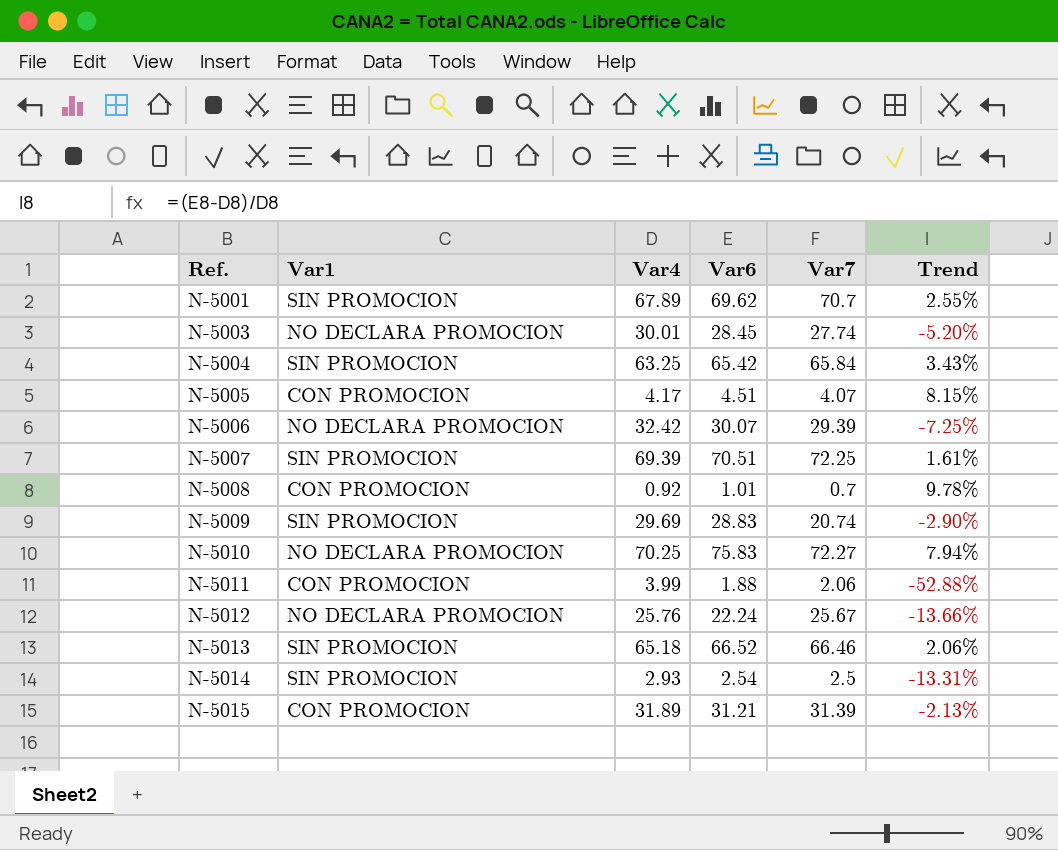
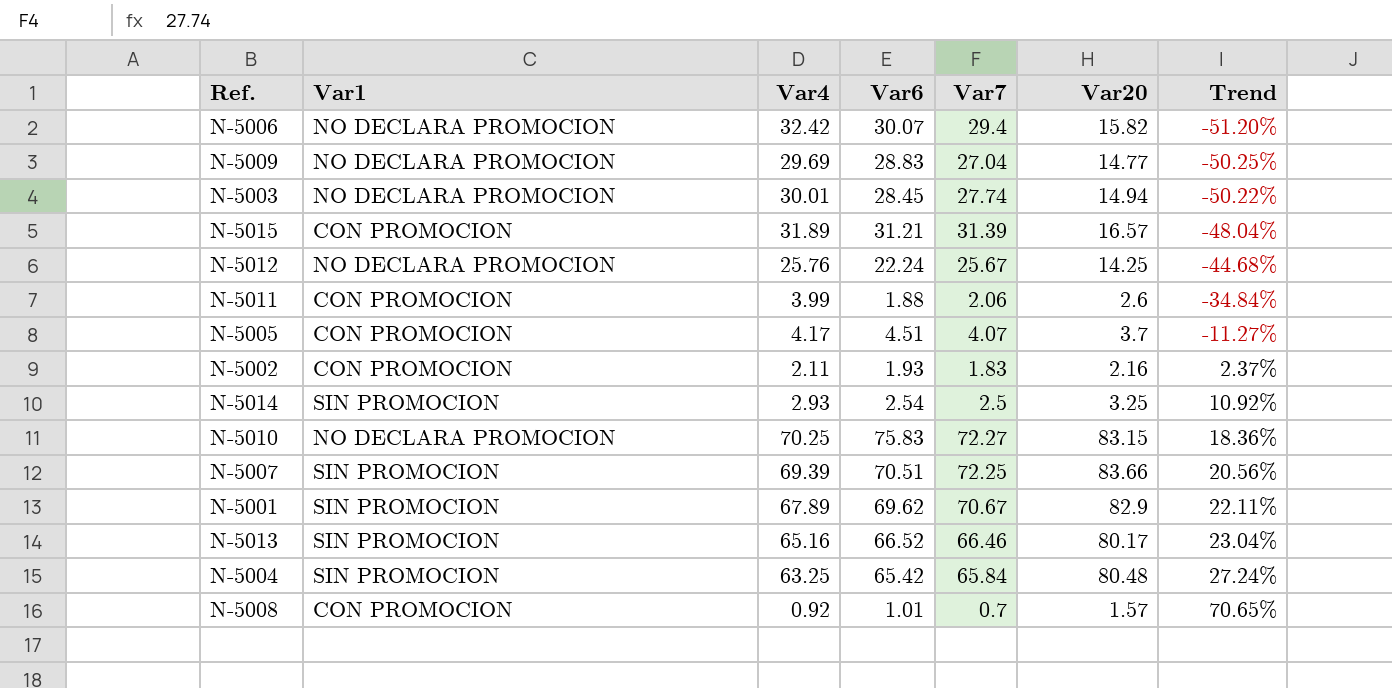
row order: Ref. ascending -> Trend ascending
column Var20 | position: none -> 6
column Trend | formula: ([Var6] - [Var4]) / [Var4] -> ([Var20] - [Var4]) / [Var4]
N-5006 | Var7: 29.39 -> 29.4
N-5009 | Var1: SIN PROMOCION -> NO DECLARA PROMOCION
N-5009 | Var7: 20.74 -> 27.04
row N-5002: none -> CON PROMOCION | 2.11 | 1.93 | 1.83 | 2.16 | 2.37%
N-5001 | Var7: 70.7 -> 70.67
N-5013 | Var4: 65.18 -> 65.16

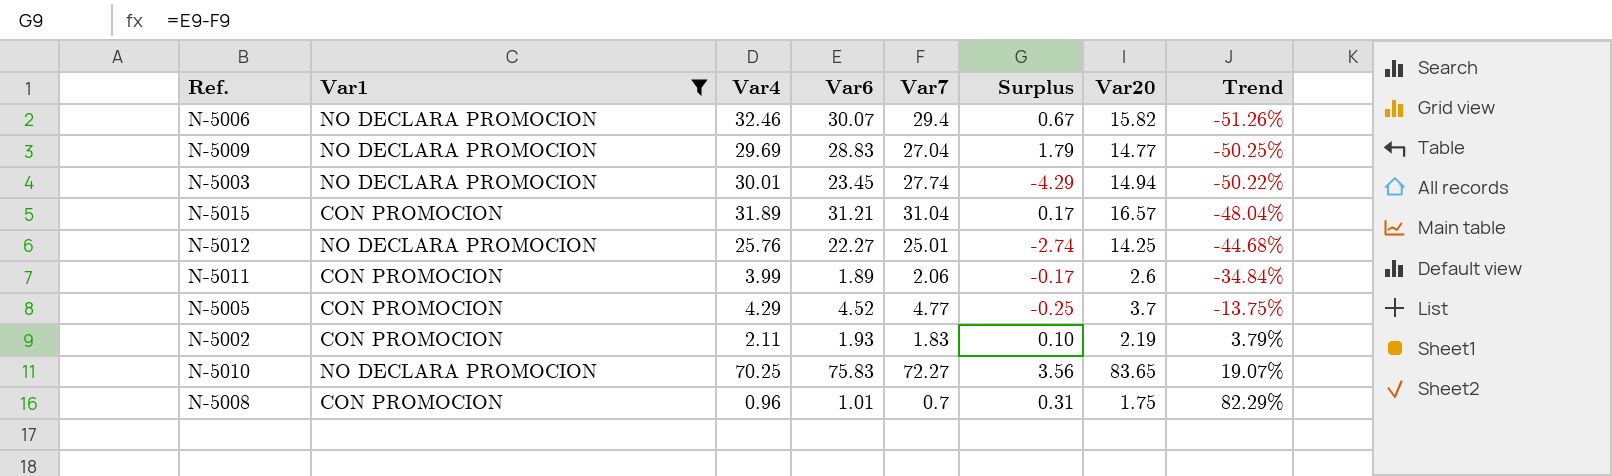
filter: none -> Var1 != SIN PROMOCION
column Surplus | formula: none -> [Var6] - [Var7]
N-5006 | Var4: 32.42 -> 32.46
N-5006 | Trend: -51.20% -> -51.26%
N-5003 | Var6: 28.45 -> 23.45
N-5015 | Var7: 31.39 -> 31.04
N-5012 | Var6: 22.24 -> 22.27
N-5012 | Var7: 25.67 -> 25.01
N-5011 | Var6: 1.88 -> 1.89
N-5005 | Var4: 4.17 -> 4.29
N-5005 | Var6: 4.51 -> 4.52
N-5005 | Var7: 4.07 -> 4.77
N-5005 | Trend: -11.27% -> -13.75%
N-5002 | Var20: 2.16 -> 2.19
N-5002 | Trend: 2.37% -> 3.79%
N-5010 | Var20: 83.15 -> 83.65
N-5010 | Trend: 18.36% -> 19.07%
N-5008 | Var4: 0.92 -> 0.96
N-5008 | Var20: 1.57 -> 1.75
N-5008 | Trend: 70.65% -> 82.29%

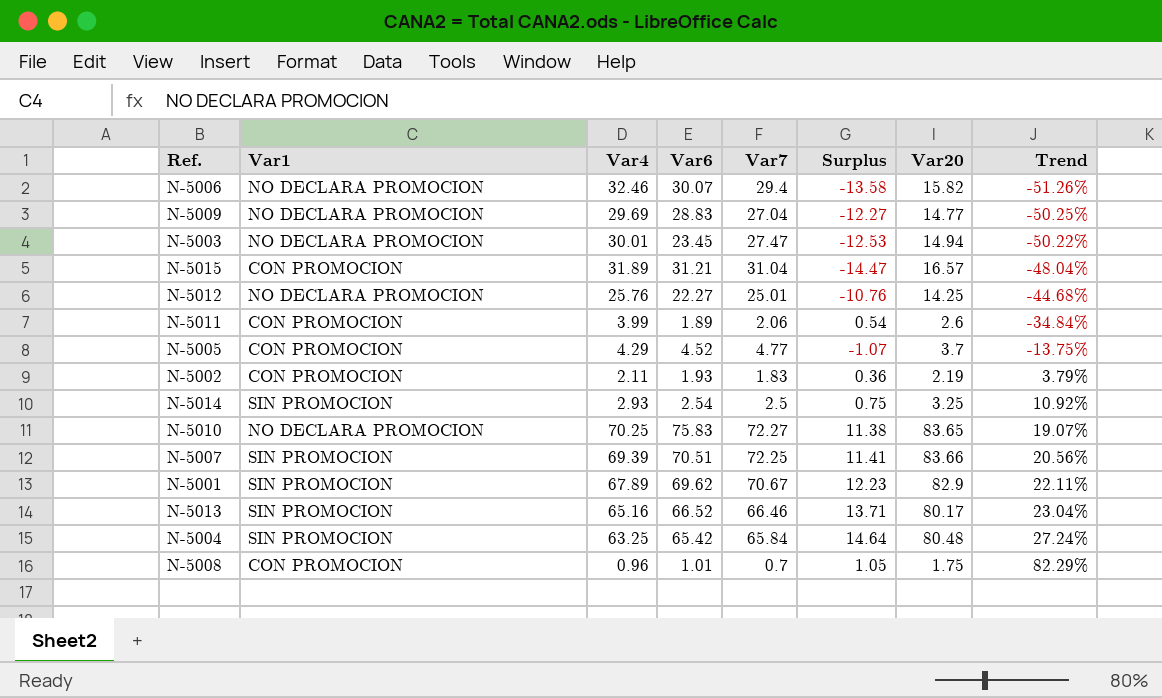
filter: Var1 != SIN PROMOCION -> none
column Surplus | formula: [Var6] - [Var7] -> [Var20] - [Var7]
N-5003 | Var7: 27.74 -> 27.47

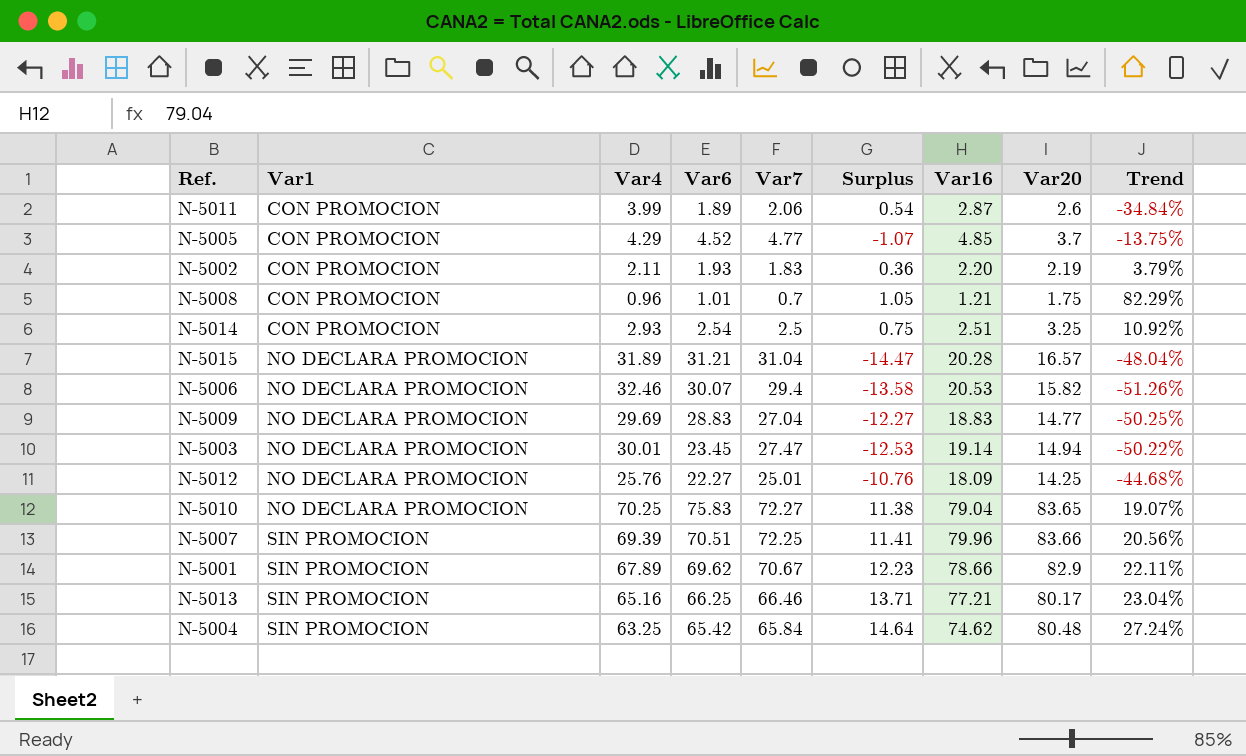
row order: Trend ascending -> Var1 ascending
column Var16 | position: none -> 7
N-5014 | Var1: SIN PROMOCION -> CON PROMOCION
N-5015 | Var1: CON PROMOCION -> NO DECLARA PROMOCION
N-5013 | Var6: 66.52 -> 66.25

